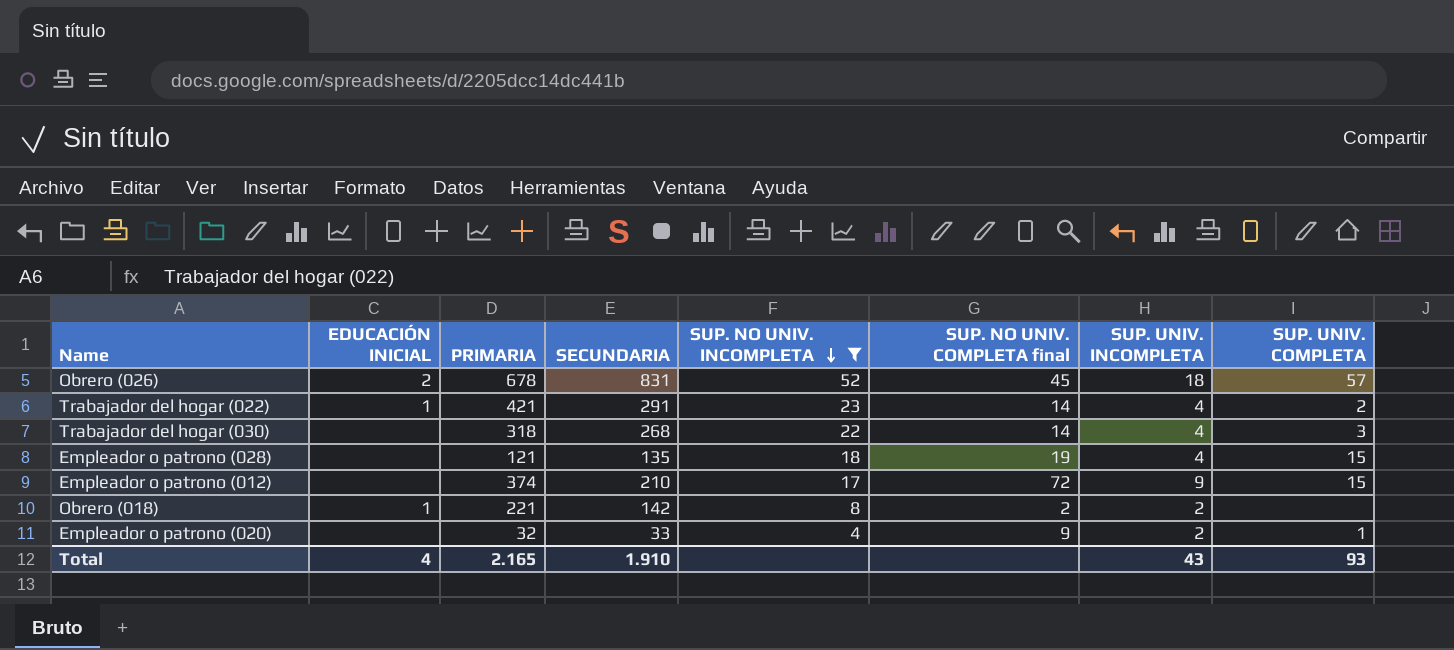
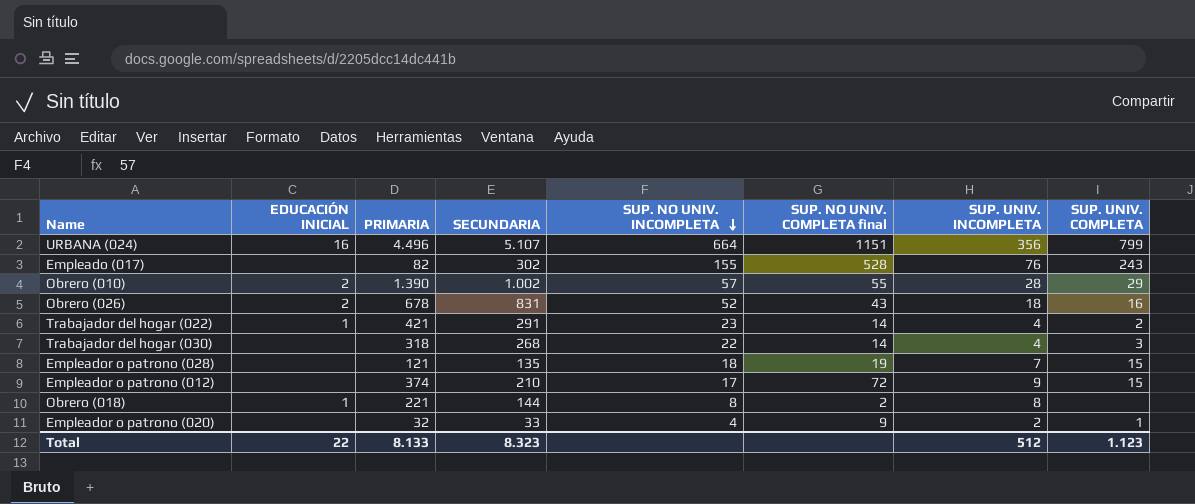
filter: SUP. NO UNIV. INCOMPLETA <= 52 -> none
Obrero (026) | SUP. NO UNIV. COMPLETA final: 45 -> 43
Obrero (026) | SUP. UNIV. COMPLETA: 57 -> 16
Empleador o patrono (028) | SUP. UNIV. INCOMPLETA: 4 -> 7
Obrero (018) | SECUNDARIA: 142 -> 144
Obrero (018) | SUP. UNIV. INCOMPLETA: 2 -> 8
Total | EDUCACIÓN INICIAL: 4 -> 22
Total | PRIMARIA: 2.165 -> 8.133
Total | SECUNDARIA: 1.910 -> 8.323
Total | SUP. UNIV. INCOMPLETA: 43 -> 512
Total | SUP. UNIV. COMPLETA: 93 -> 1.123

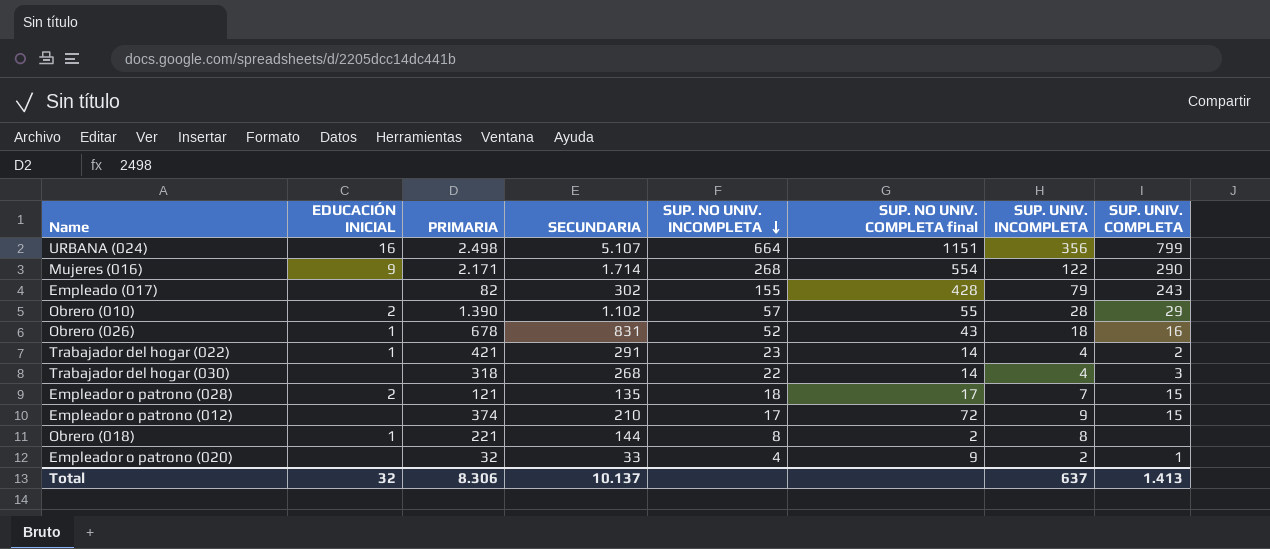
URBANA (024) | PRIMARIA: 4.496 -> 2.498
row Mujeres (016): none -> 9 | 2.171 | 1.714 | 268 | 554 | 122 | 290
Empleado (017) | SUP. NO UNIV. COMPLETA final: 528 -> 428
Empleado (017) | SUP. UNIV. INCOMPLETA: 76 -> 79
Obrero (010) | SECUNDARIA: 1.002 -> 1.102
Obrero (026) | EDUCACIÓN INICIAL: 2 -> 1
Empleador o patrono (028) | EDUCACIÓN INICIAL: none -> 2
Empleador o patrono (028) | SUP. NO UNIV. COMPLETA final: 19 -> 17
Total | EDUCACIÓN INICIAL: 22 -> 32
Total | PRIMARIA: 8.133 -> 8.306
Total | SECUNDARIA: 8.323 -> 10.137
Total | SUP. UNIV. INCOMPLETA: 512 -> 637
Total | SUP. UNIV. COMPLETA: 1.123 -> 1.413

